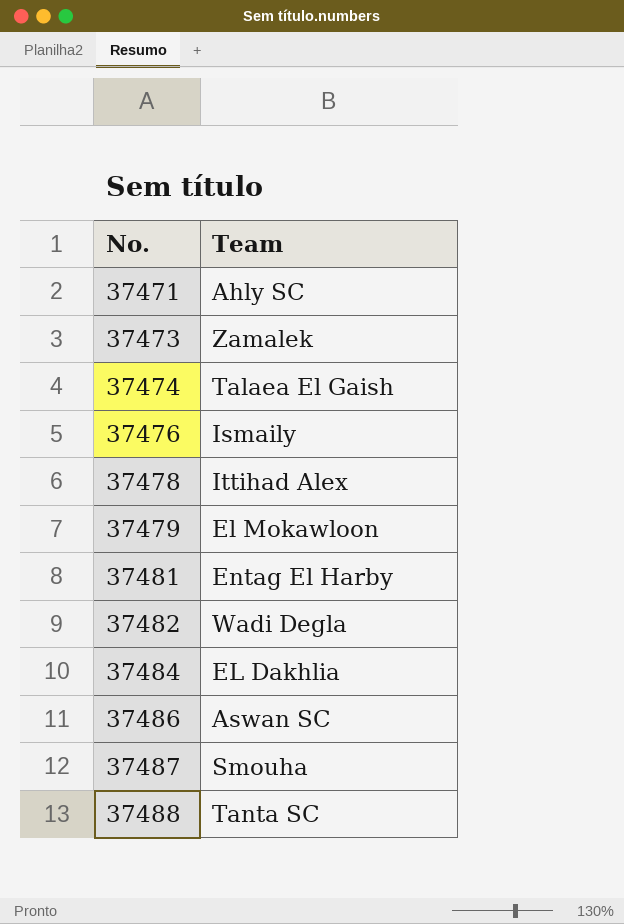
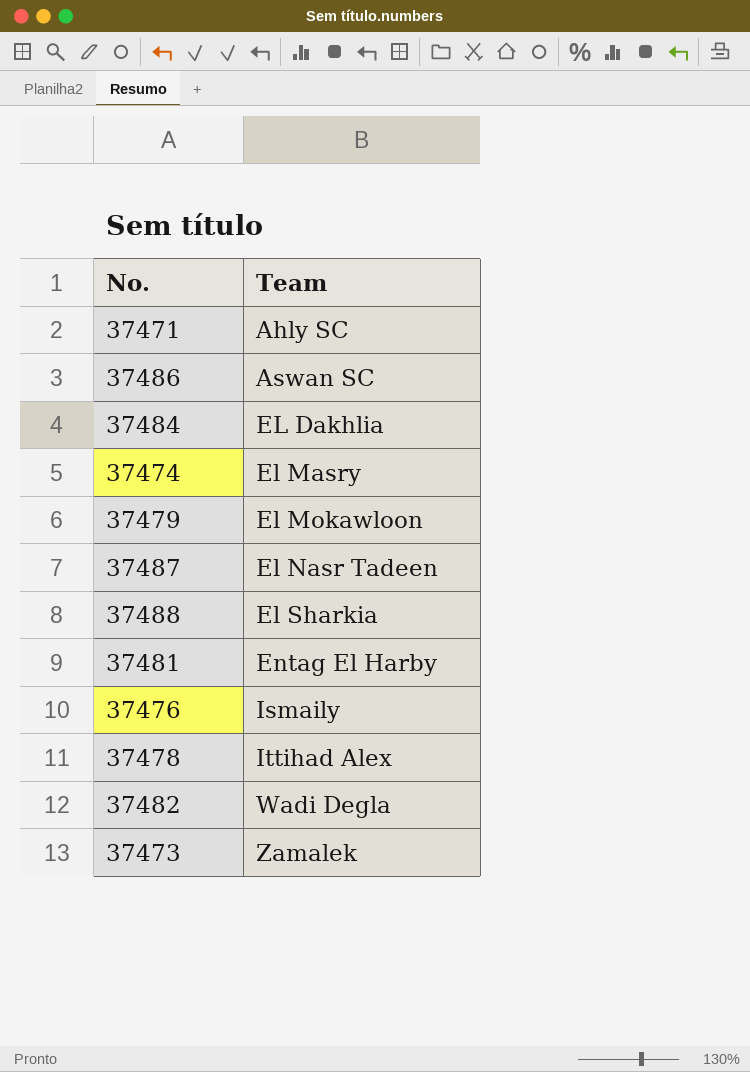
row order: No. ascending -> Team ascending
37474 | Team: Talaea El Gaish -> El Masry
37487 | Team: Smouha -> El Nasr Tadeen
37488 | Team: Tanta SC -> El Sharkia

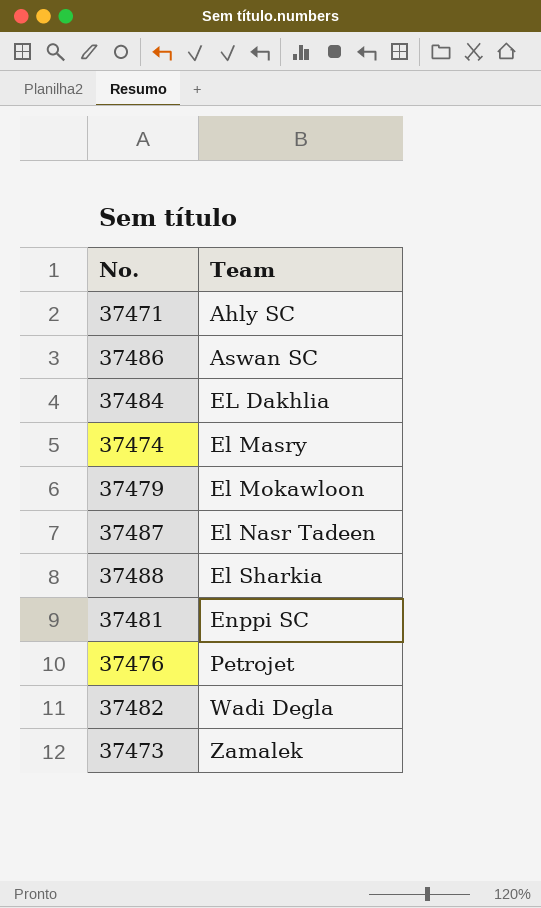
row 37478: Ittihad Alex -> none
37481 | Team: Entag El Harby -> Enppi SC
37476 | Team: Ismaily -> Petrojet

